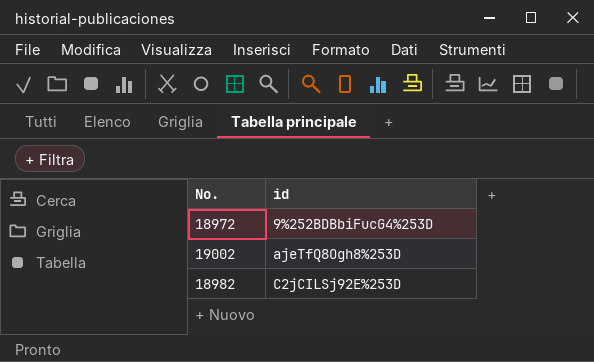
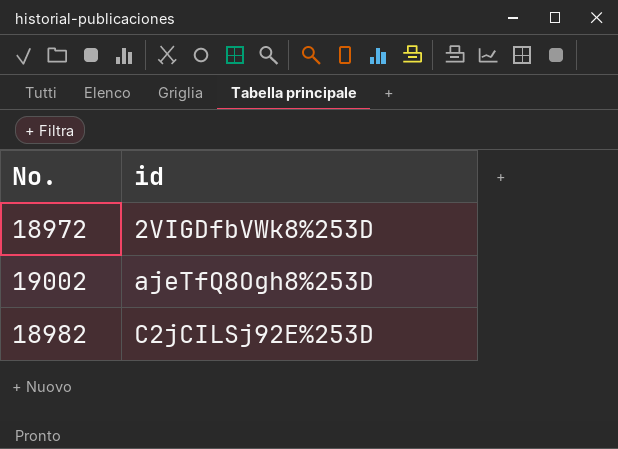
18972 | id: 9%252BDBbiFucG4%253D -> 2VIGDfbVWk8%253D

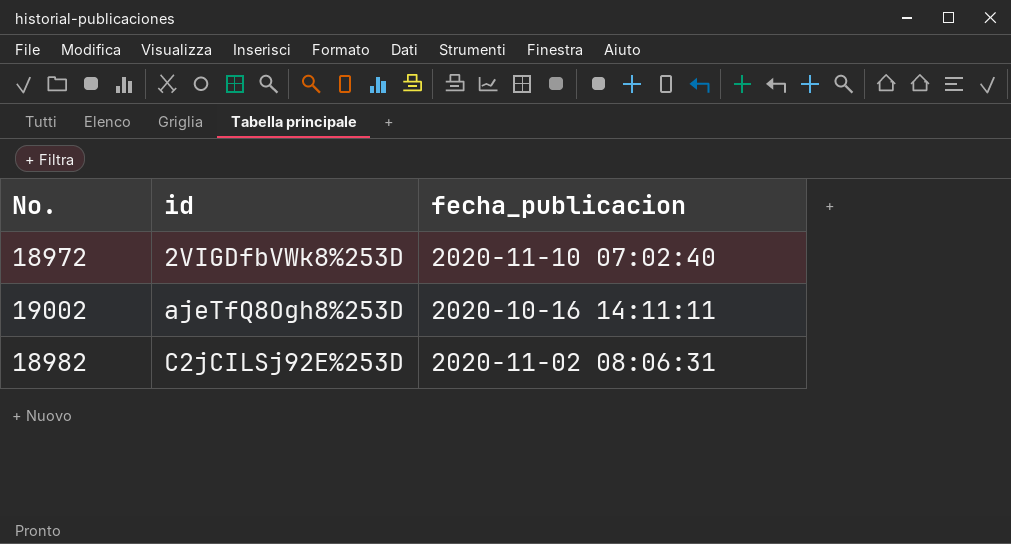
column fecha_publicacion | position: none -> 3

